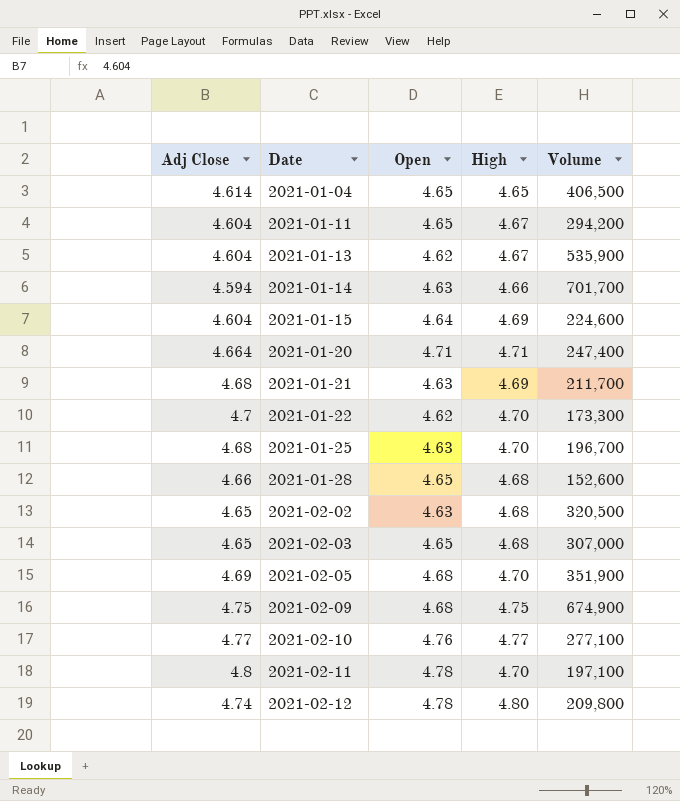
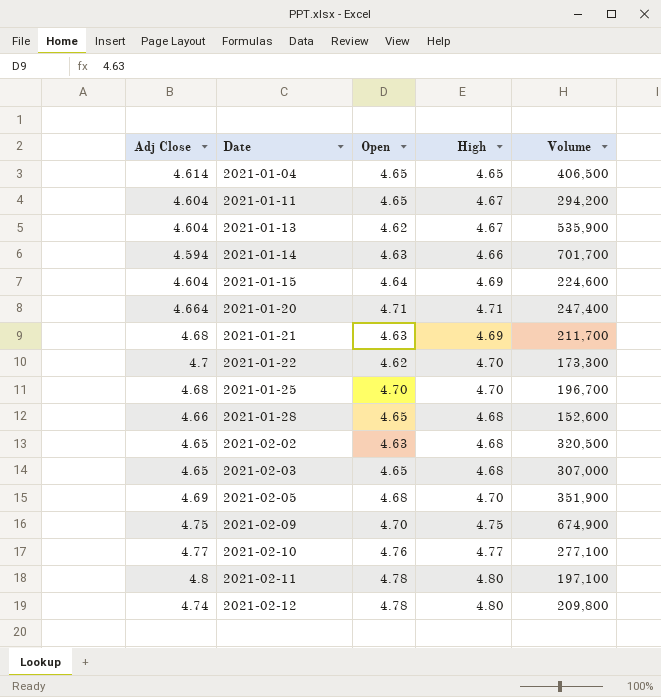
2021-01-25 | Open: 4.63 -> 4.70
2021-02-09 | Open: 4.68 -> 4.70
2021-02-11 | High: 4.70 -> 4.80

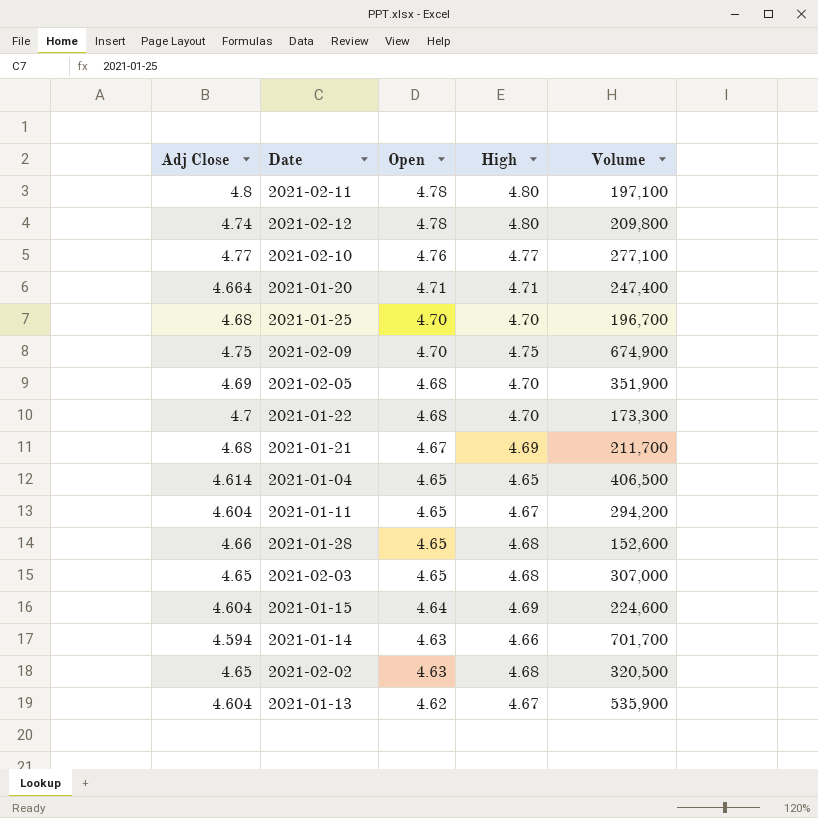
row order: Date ascending -> Open descending
2021-01-22 | Open: 4.62 -> 4.68
2021-01-21 | Open: 4.63 -> 4.67

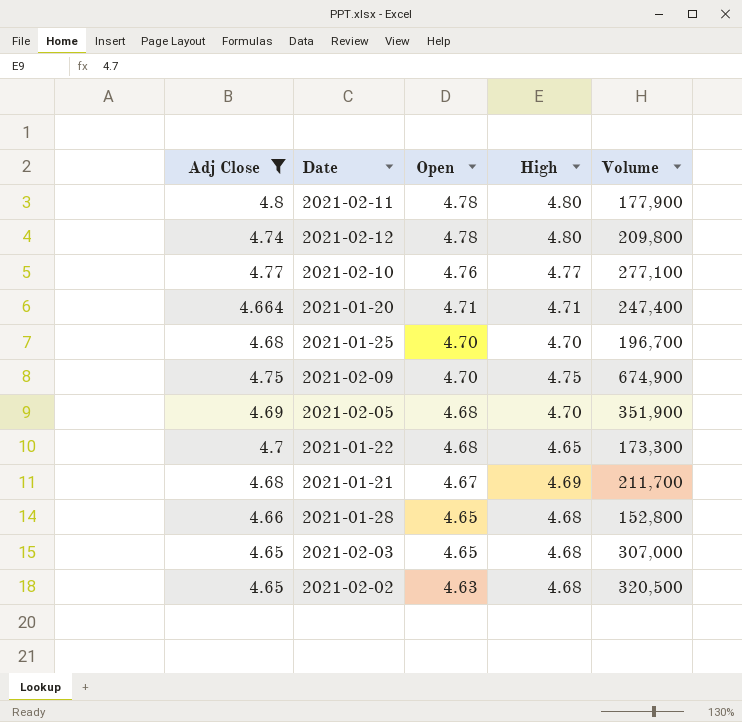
filter: none -> Adj Close >= 4.65
2021-02-11 | Volume: 197,100 -> 177,900
2021-01-22 | High: 4.70 -> 4.65
2021-01-28 | Volume: 152,600 -> 152,800

